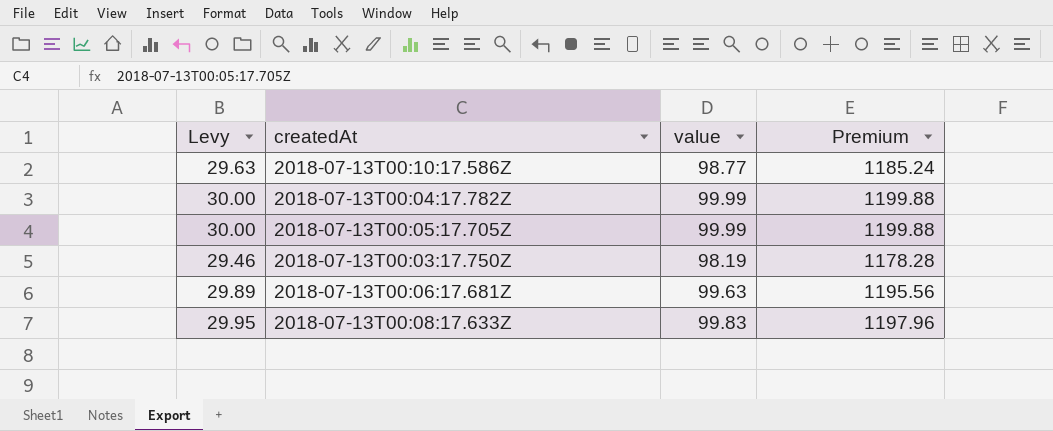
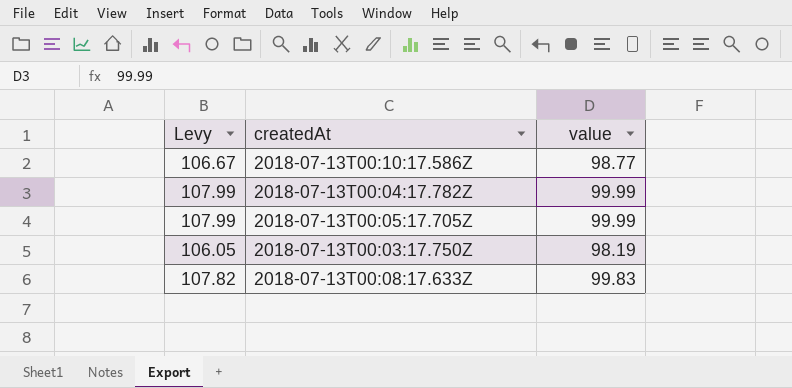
column Premium | formula: [value] * 12 -> none
column Levy | formula: [value] * 0.3 -> [value] * 1.08
row 2018-07-13T00:06:17.681Z: 29.89 | 99.63 | 1195.56 -> none

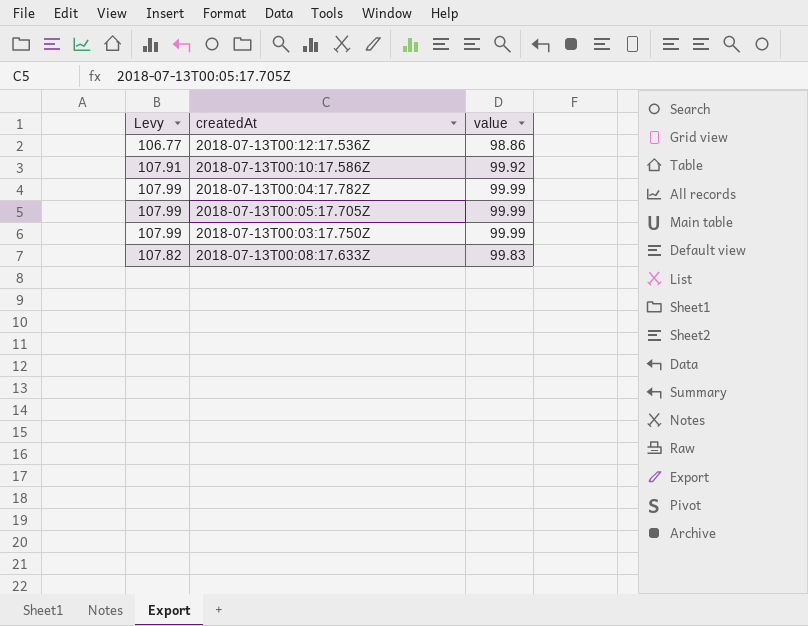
row 2018-07-13T00:12:17.536Z: none -> 106.77 | 98.86
2018-07-13T00:10:17.586Z | Levy: 106.67 -> 107.91
2018-07-13T00:10:17.586Z | value: 98.77 -> 99.92
2018-07-13T00:03:17.750Z | Levy: 106.05 -> 107.99
2018-07-13T00:03:17.750Z | value: 98.19 -> 99.99

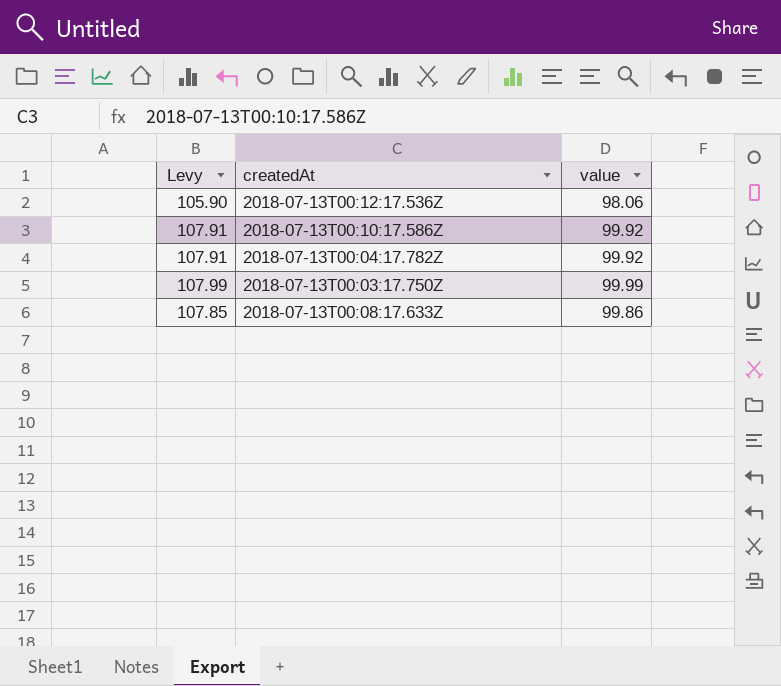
row 2018-07-13T00:05:17.705Z: 107.99 | 99.99 -> none
2018-07-13T00:12:17.536Z | Levy: 106.77 -> 105.90
2018-07-13T00:12:17.536Z | value: 98.86 -> 98.06
2018-07-13T00:04:17.782Z | Levy: 107.99 -> 107.91
2018-07-13T00:04:17.782Z | value: 99.99 -> 99.92
2018-07-13T00:08:17.633Z | Levy: 107.82 -> 107.85
2018-07-13T00:08:17.633Z | value: 99.83 -> 99.86

